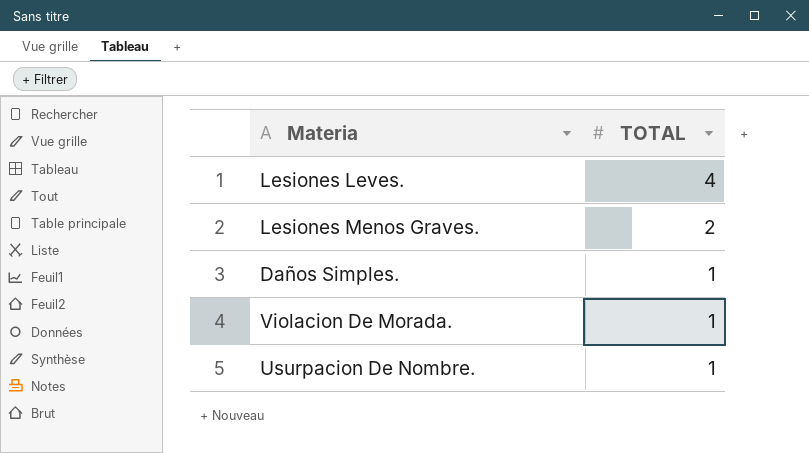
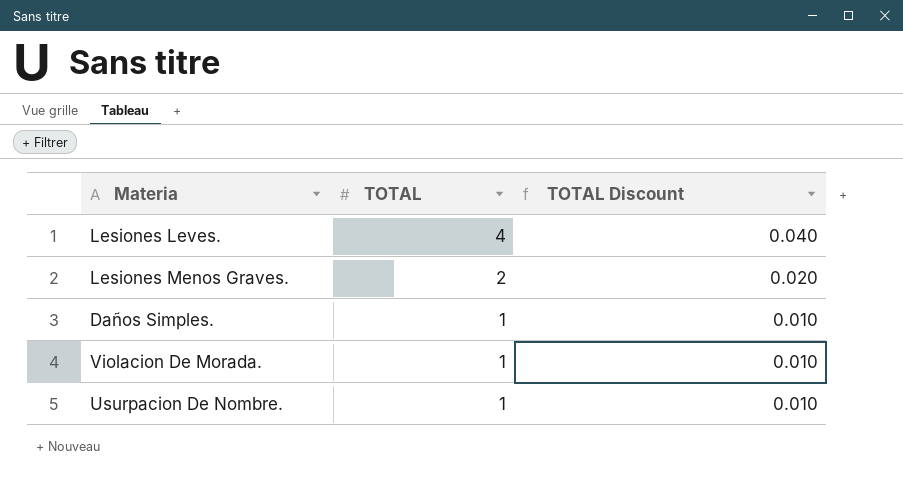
column TOTAL Discount | formula: none -> [TOTAL] * 0.01

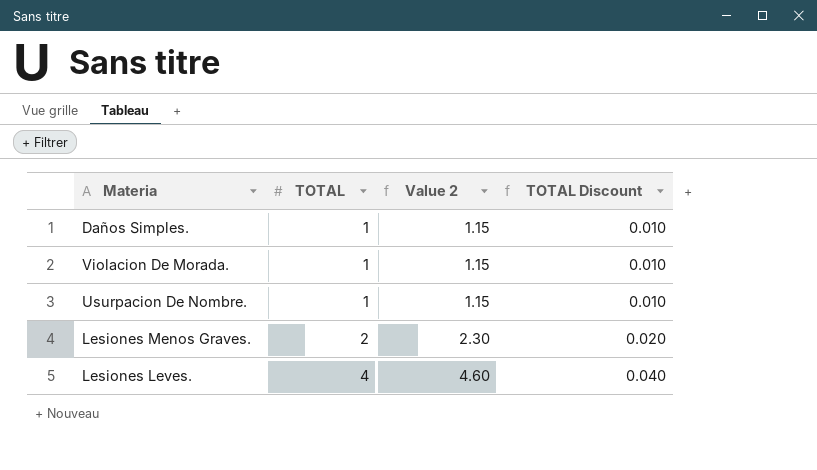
row order: TOTAL descending -> TOTAL ascending
column Value 2 | formula: none -> [TOTAL] * 1.15

